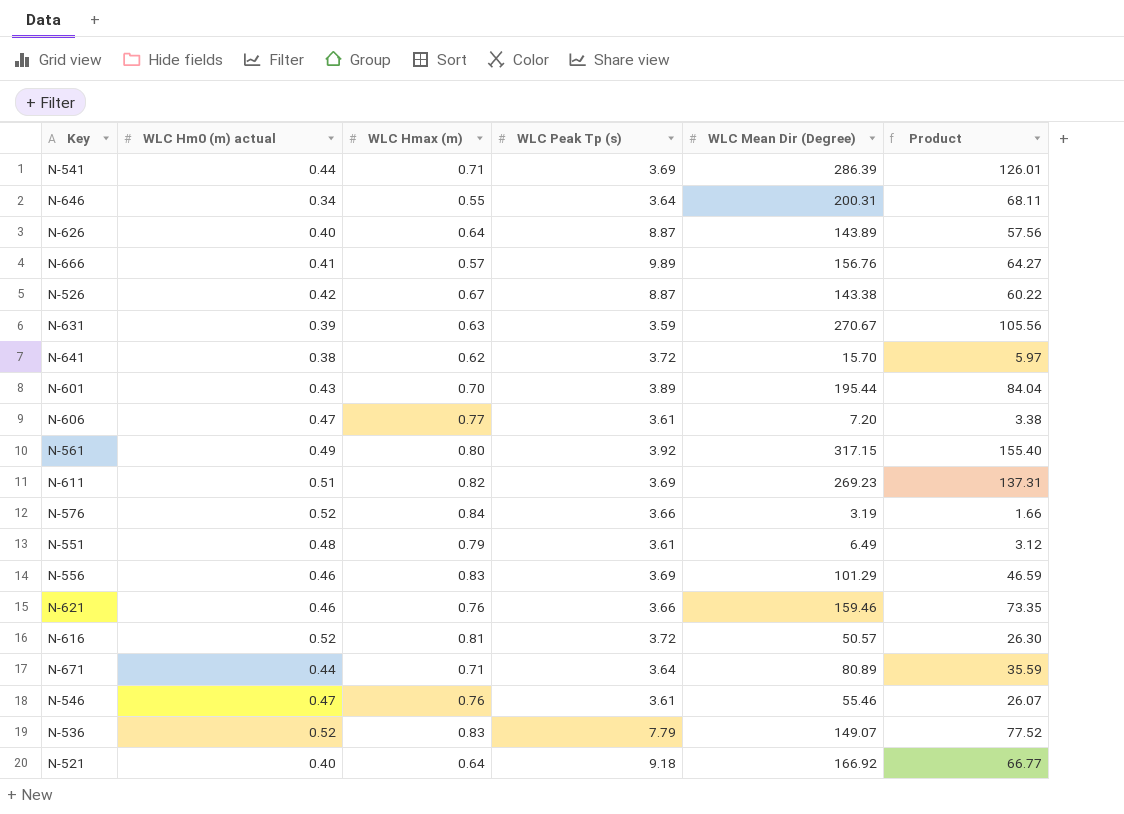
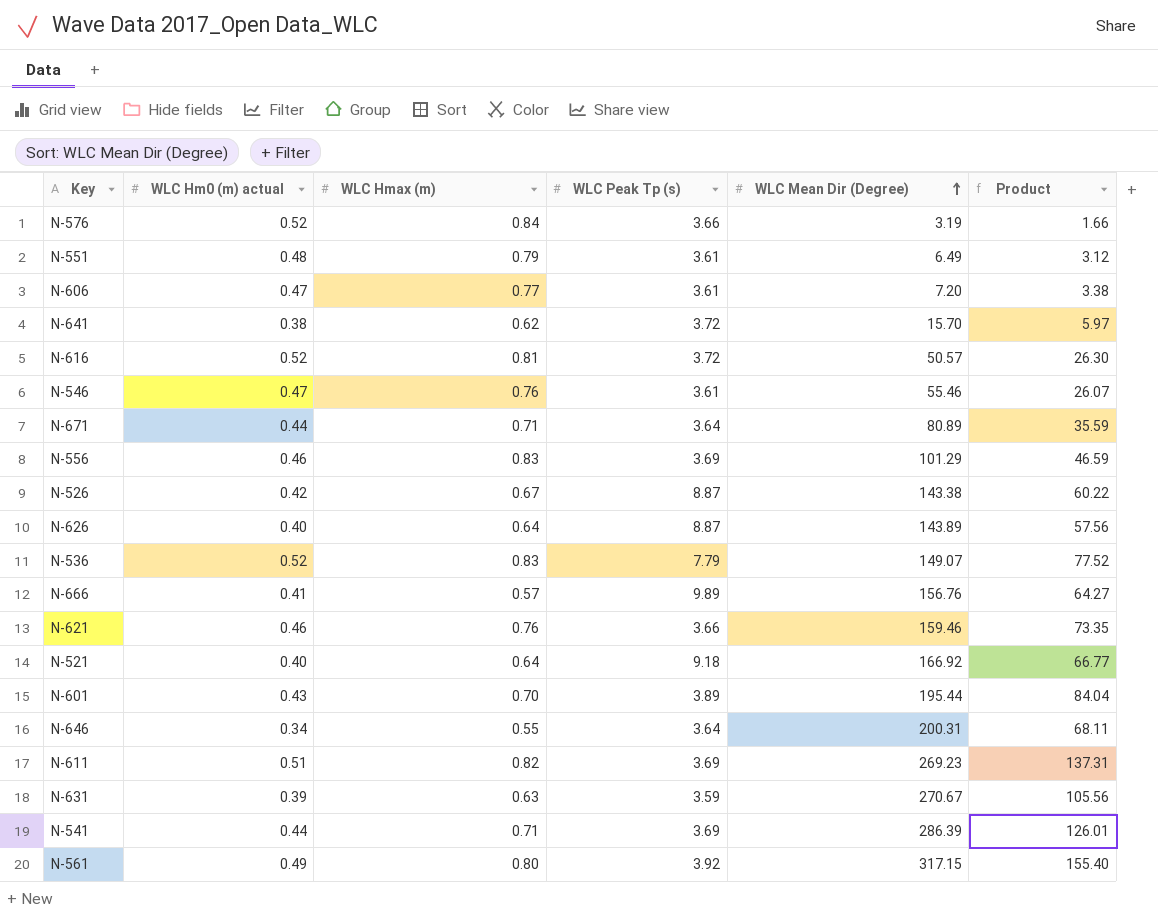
row order: none -> WLC Mean Dir (Degree) ascending

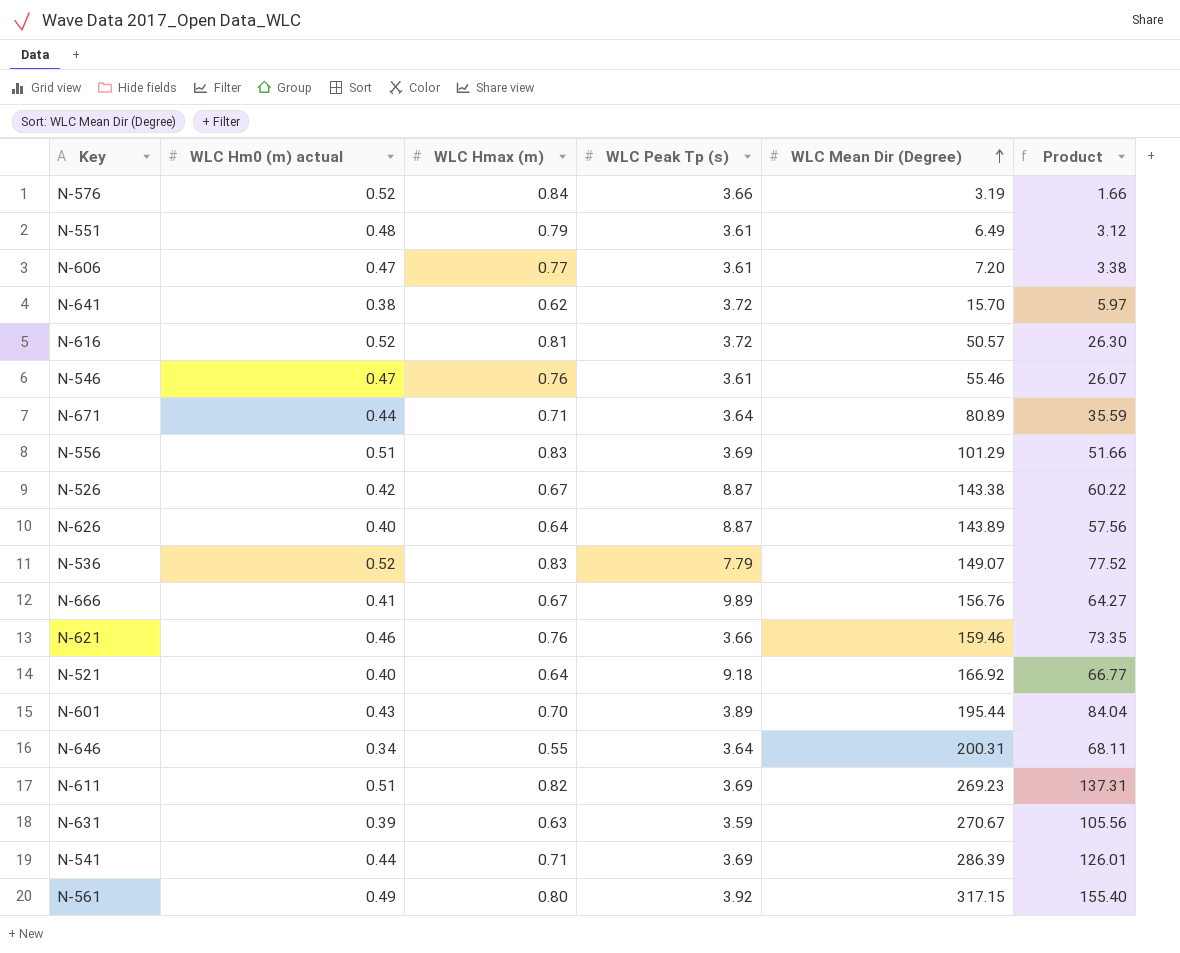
N-556 | WLC Hm0 (m) actual: 0.46 -> 0.51
N-556 | Product: 46.59 -> 51.66
N-666 | WLC Hmax (m): 0.57 -> 0.67

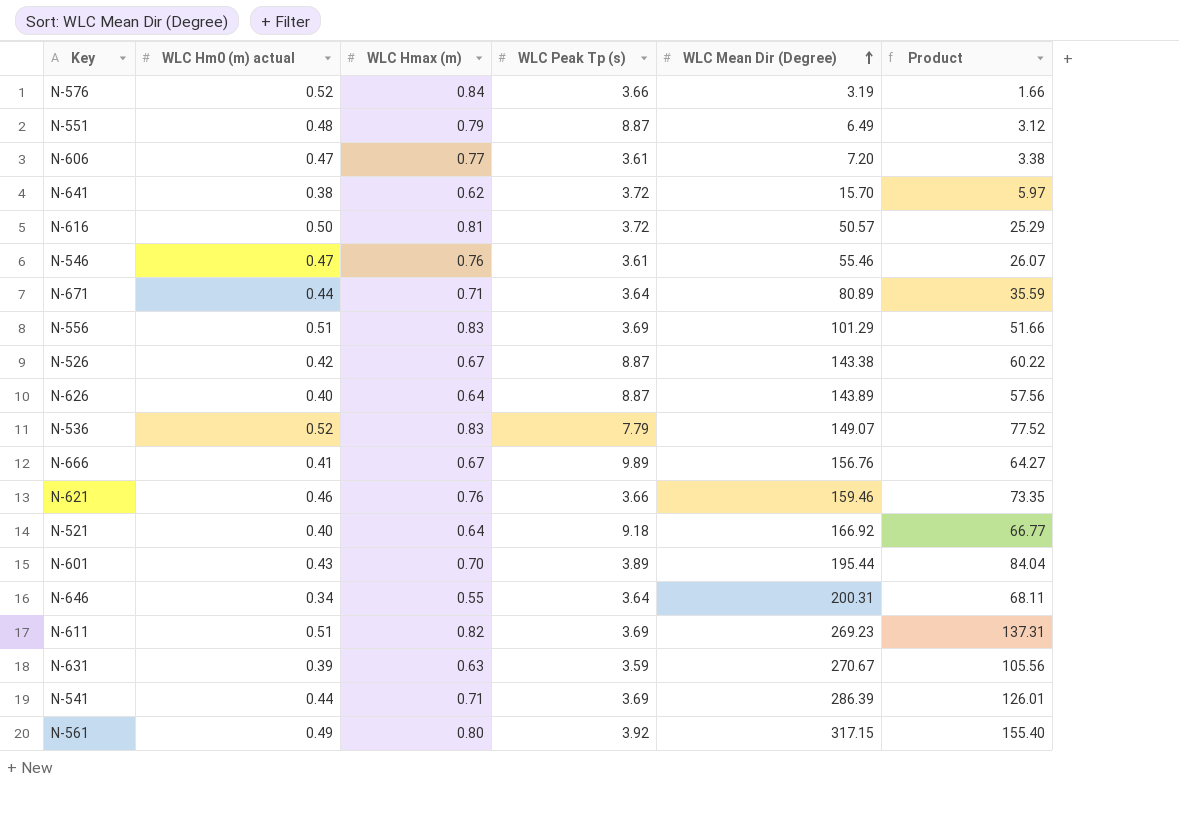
N-551 | WLC Peak Tp (s): 3.61 -> 8.87
N-616 | WLC Hm0 (m) actual: 0.52 -> 0.50
N-616 | Product: 26.30 -> 25.29

